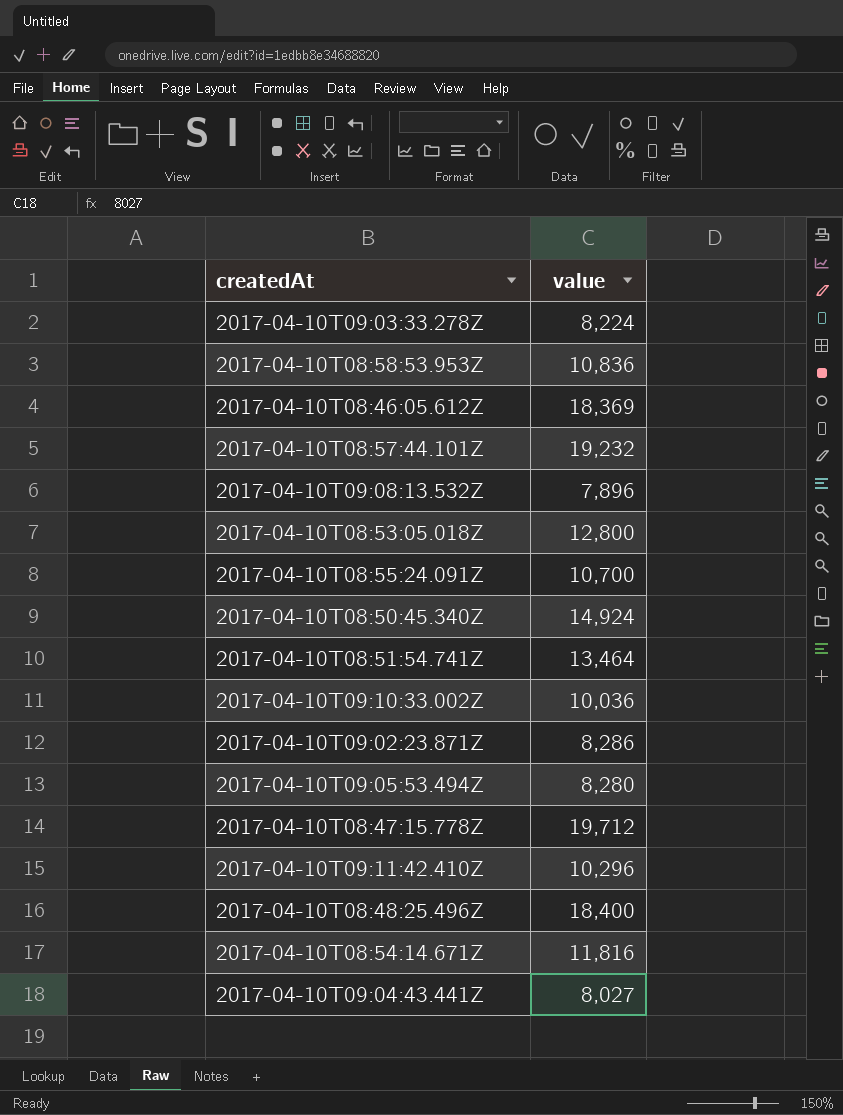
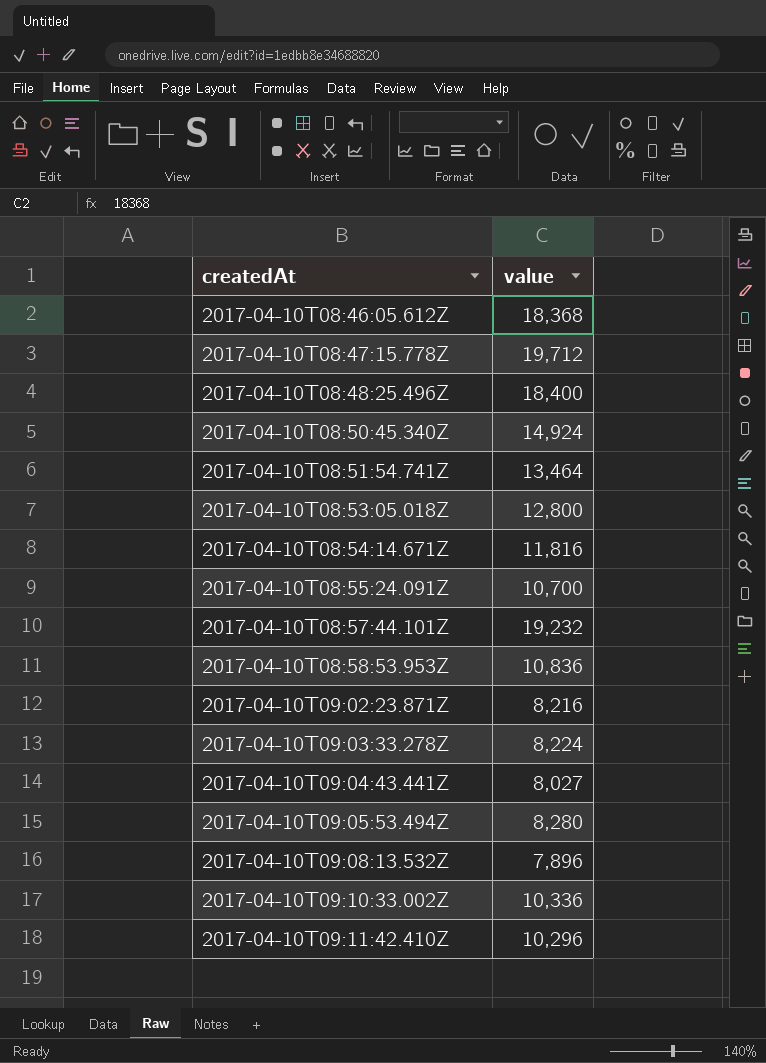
row order: none -> createdAt ascending
2017-04-10T08:46:05.612Z | value: 18,369 -> 18,368
2017-04-10T09:02:23.871Z | value: 8,286 -> 8,216
2017-04-10T09:10:33.002Z | value: 10,036 -> 10,336

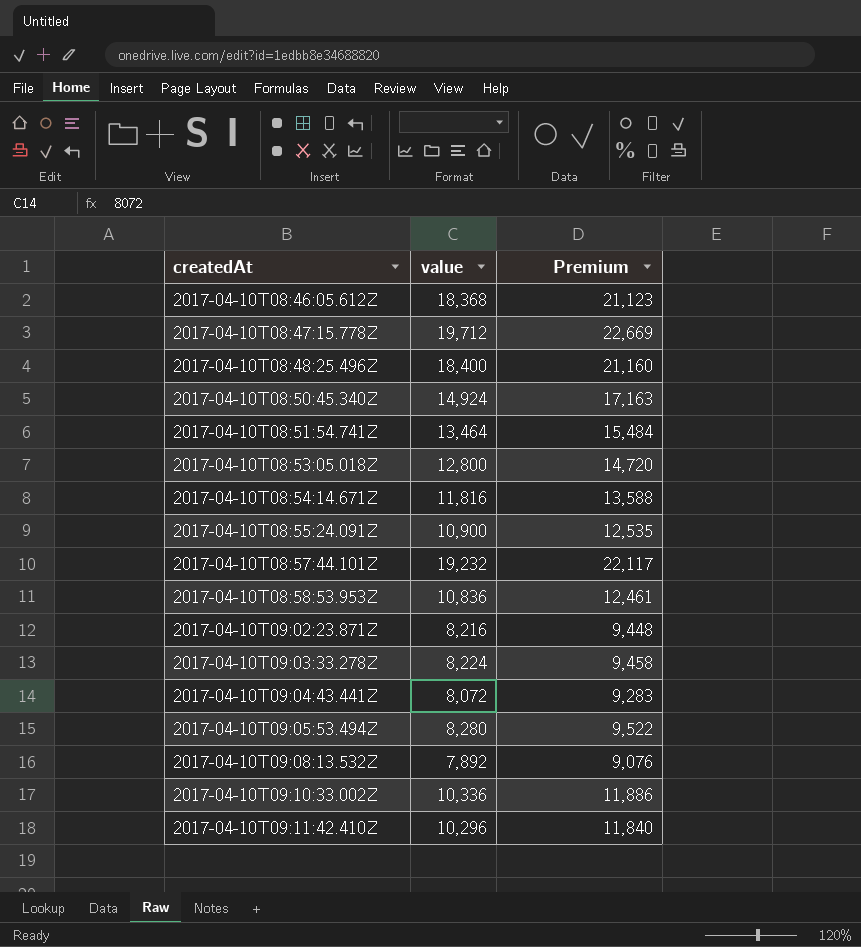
column Premium | formula: none -> [value] * 1.15
2017-04-10T08:55:24.091Z | value: 10,700 -> 10,900
2017-04-10T09:04:43.441Z | value: 8,027 -> 8,072
2017-04-10T09:08:13.532Z | value: 7,896 -> 7,892

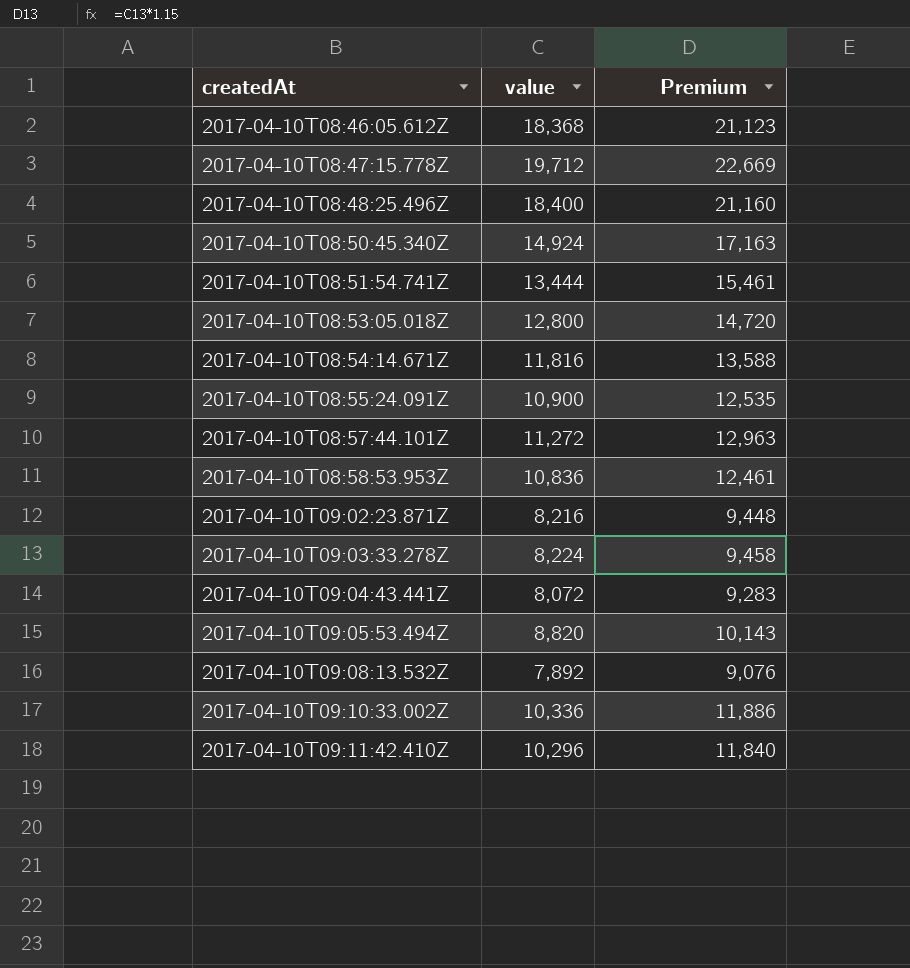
2017-04-10T08:51:54.741Z | value: 13,464 -> 13,444
2017-04-10T08:51:54.741Z | Premium: 15,484 -> 15,461
2017-04-10T08:57:44.101Z | value: 19,232 -> 11,272
2017-04-10T08:57:44.101Z | Premium: 22,117 -> 12,963
2017-04-10T09:05:53.494Z | value: 8,280 -> 8,820
2017-04-10T09:05:53.494Z | Premium: 9,522 -> 10,143

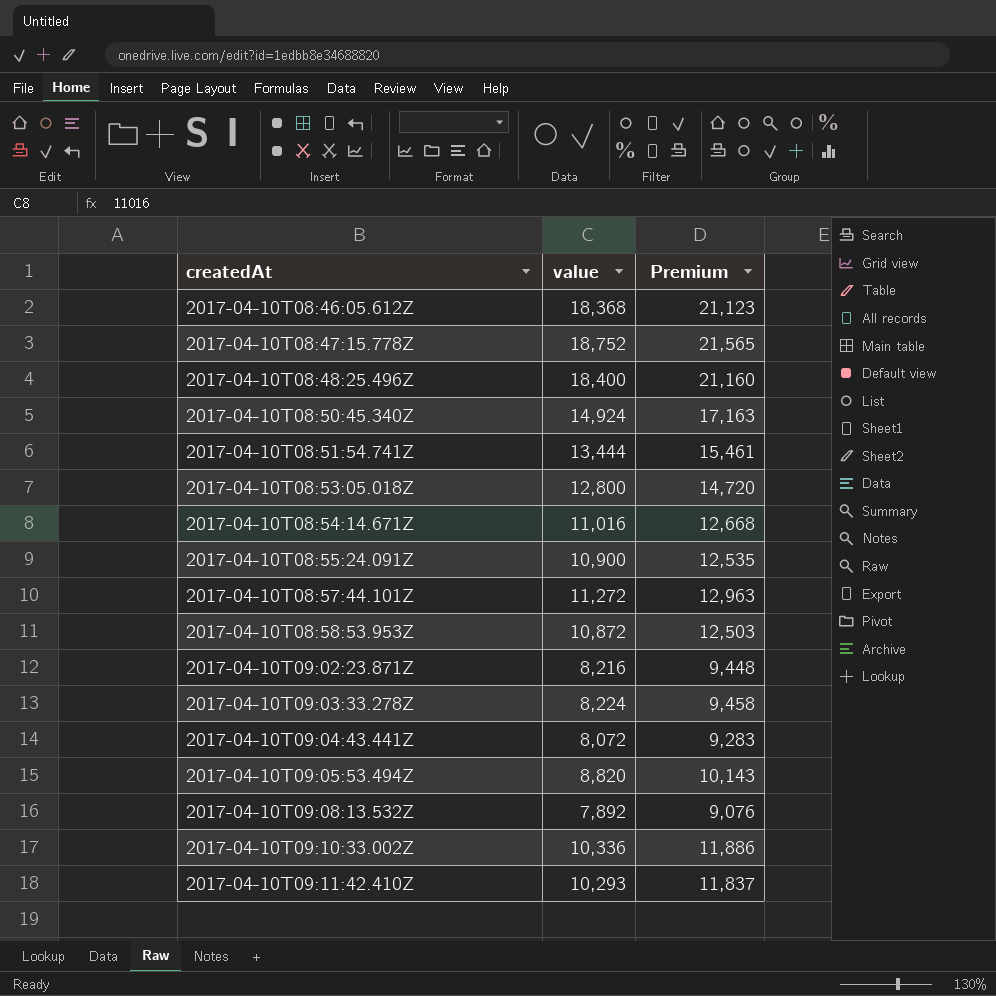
2017-04-10T08:47:15.778Z | value: 19,712 -> 18,752
2017-04-10T08:47:15.778Z | Premium: 22,669 -> 21,565
2017-04-10T08:54:14.671Z | value: 11,816 -> 11,016
2017-04-10T08:54:14.671Z | Premium: 13,588 -> 12,668
2017-04-10T08:58:53.953Z | value: 10,836 -> 10,872
2017-04-10T08:58:53.953Z | Premium: 12,461 -> 12,503
2017-04-10T09:11:42.410Z | value: 10,296 -> 10,293
2017-04-10T09:11:42.410Z | Premium: 11,840 -> 11,837

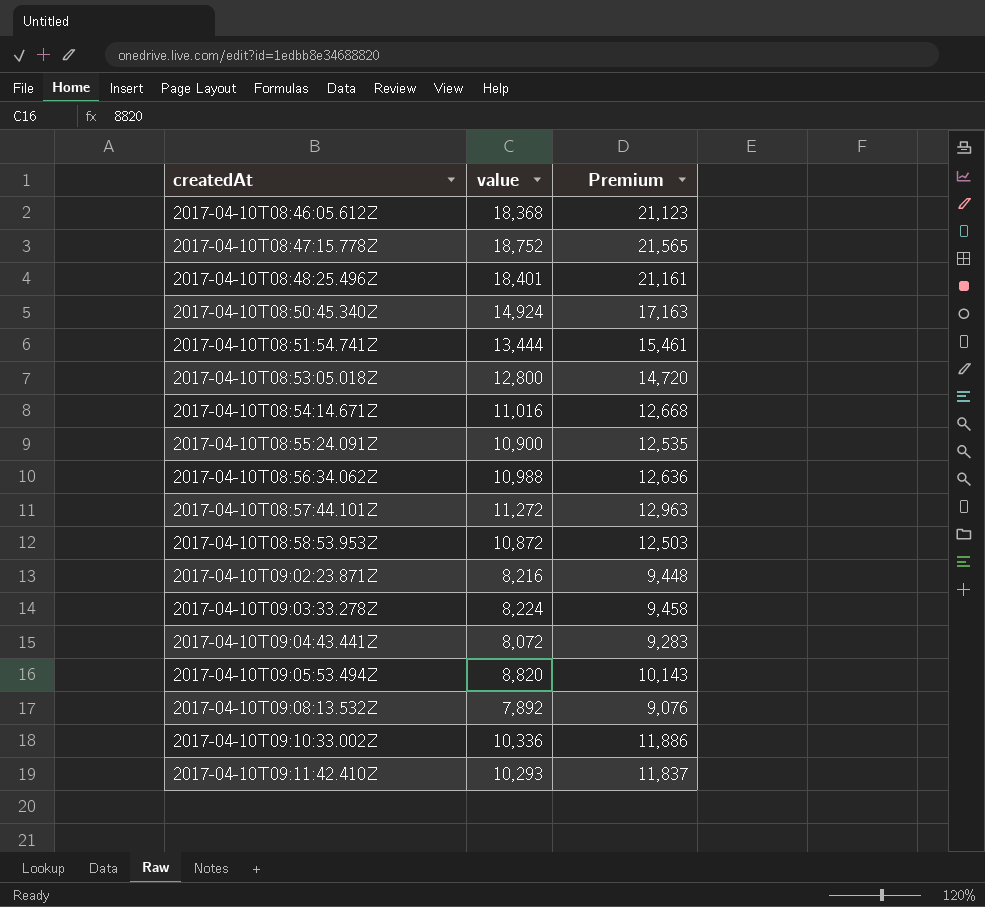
2017-04-10T08:48:25.496Z | value: 18,400 -> 18,401
2017-04-10T08:48:25.496Z | Premium: 21,160 -> 21,161
row 2017-04-10T08:56:34.062Z: none -> 10,988 | 12,636

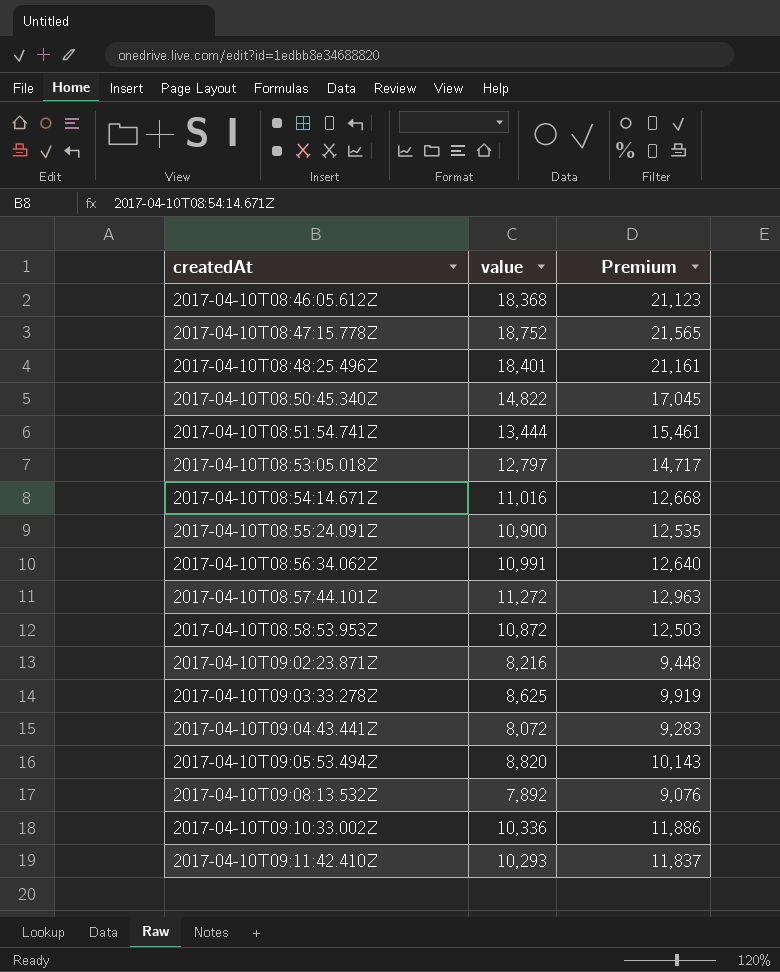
2017-04-10T08:50:45.340Z | value: 14,924 -> 14,822
2017-04-10T08:50:45.340Z | Premium: 17,163 -> 17,045
2017-04-10T08:53:05.018Z | value: 12,800 -> 12,797
2017-04-10T08:53:05.018Z | Premium: 14,720 -> 14,717
2017-04-10T08:56:34.062Z | value: 10,988 -> 10,991
2017-04-10T08:56:34.062Z | Premium: 12,636 -> 12,640
2017-04-10T09:03:33.278Z | value: 8,224 -> 8,625
2017-04-10T09:03:33.278Z | Premium: 9,458 -> 9,919

